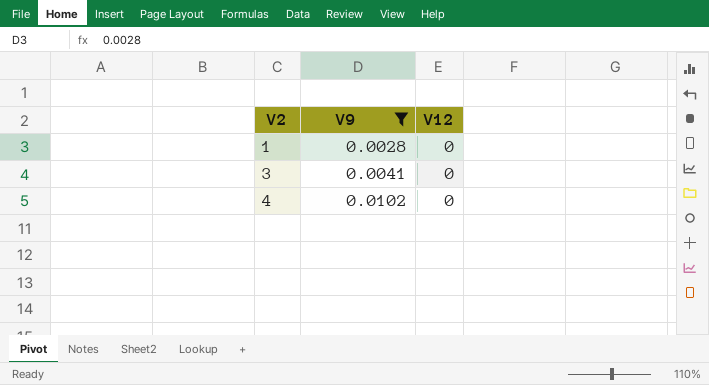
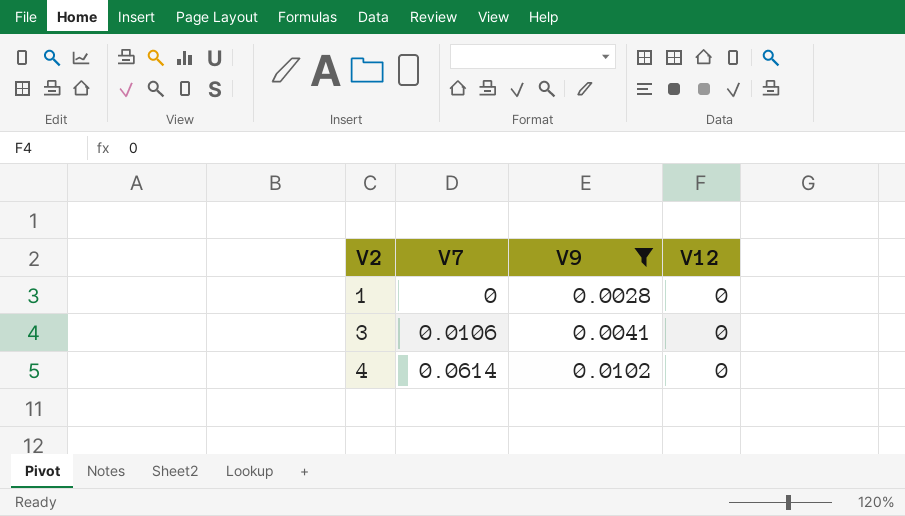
column V7 | position: none -> 2

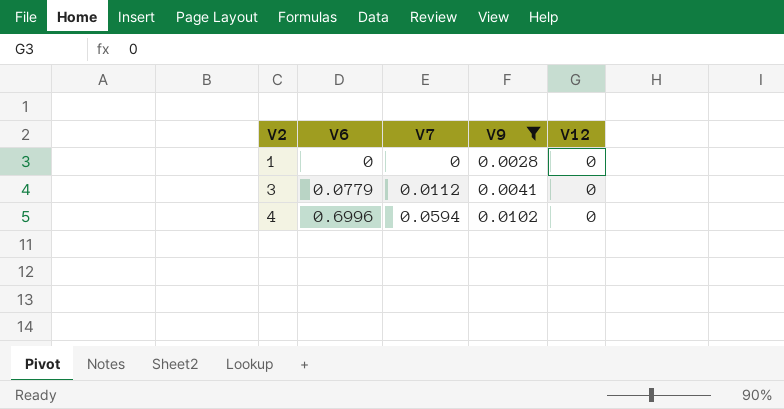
column V6 | position: none -> 2
3 | V7: 0.0106 -> 0.0112
4 | V7: 0.0614 -> 0.0594

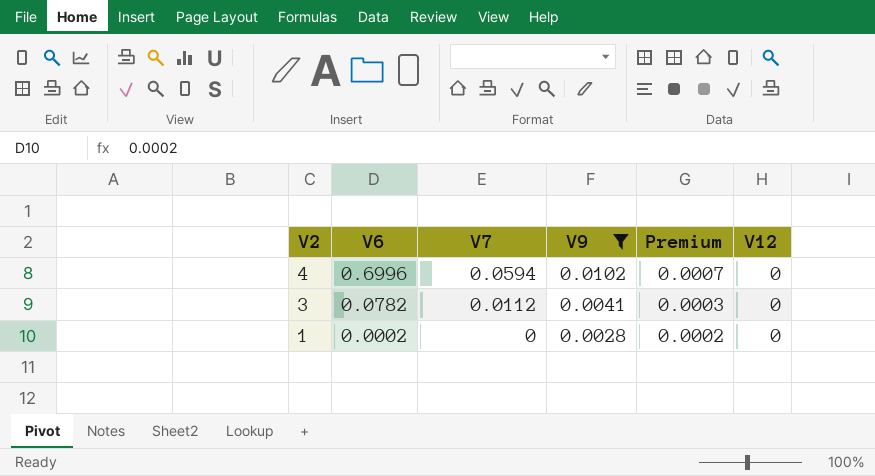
row order: V2 ascending -> V2 descending
column Premium | formula: none -> [V9] * 0.07
3 | V6: 0.0779 -> 0.0782
1 | V6: 0 -> 0.0002

